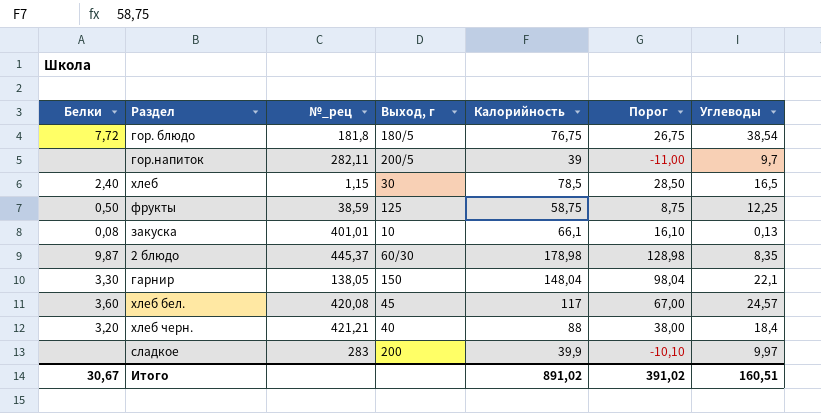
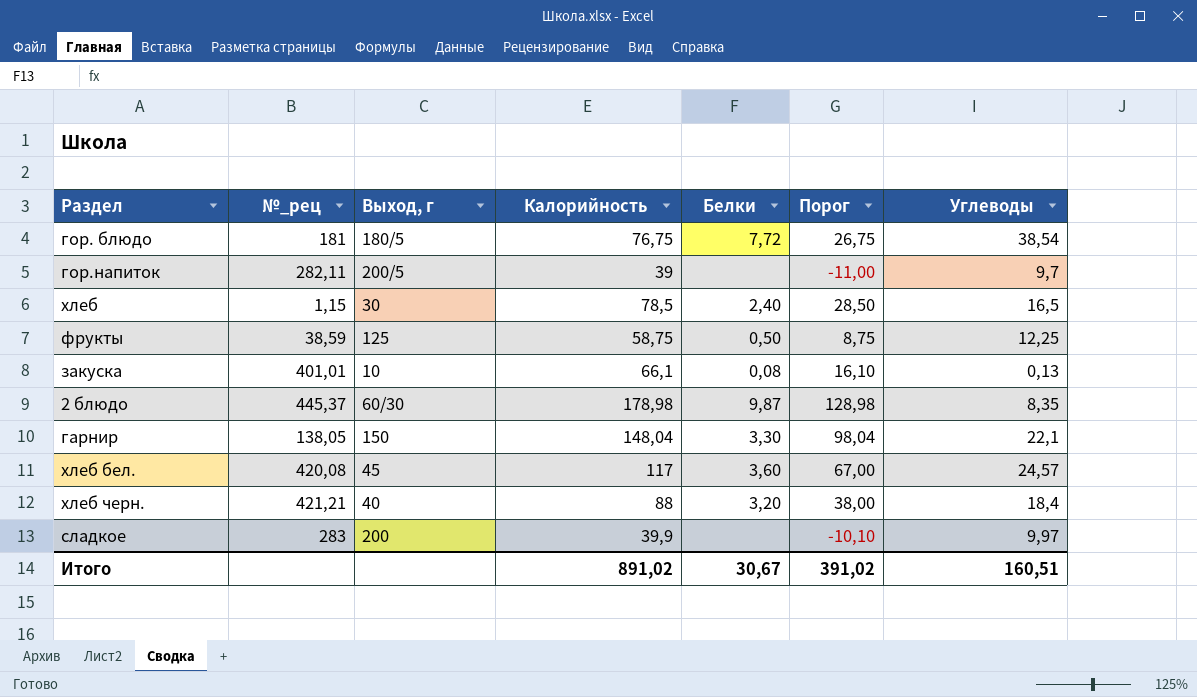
column Белки | position: 1 -> 5
гор. блюдо | №_рец: 181,8 -> 181

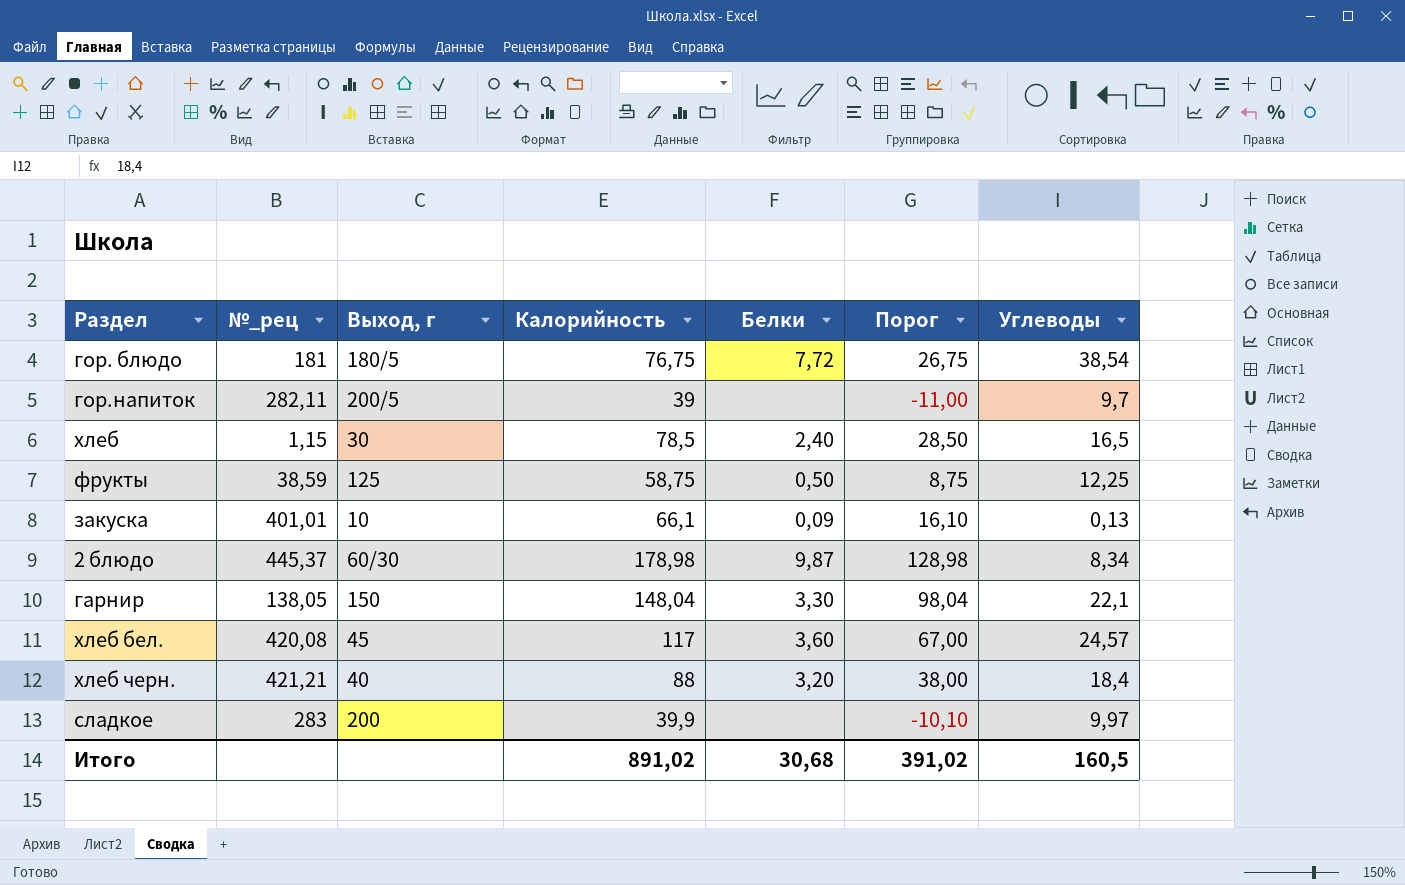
закуска | Белки: 0,08 -> 0,09
2 блюдо | Углеводы: 8,35 -> 8,34
Итого | Белки: 30,67 -> 30,68
Итого | Углеводы: 160,51 -> 160,5

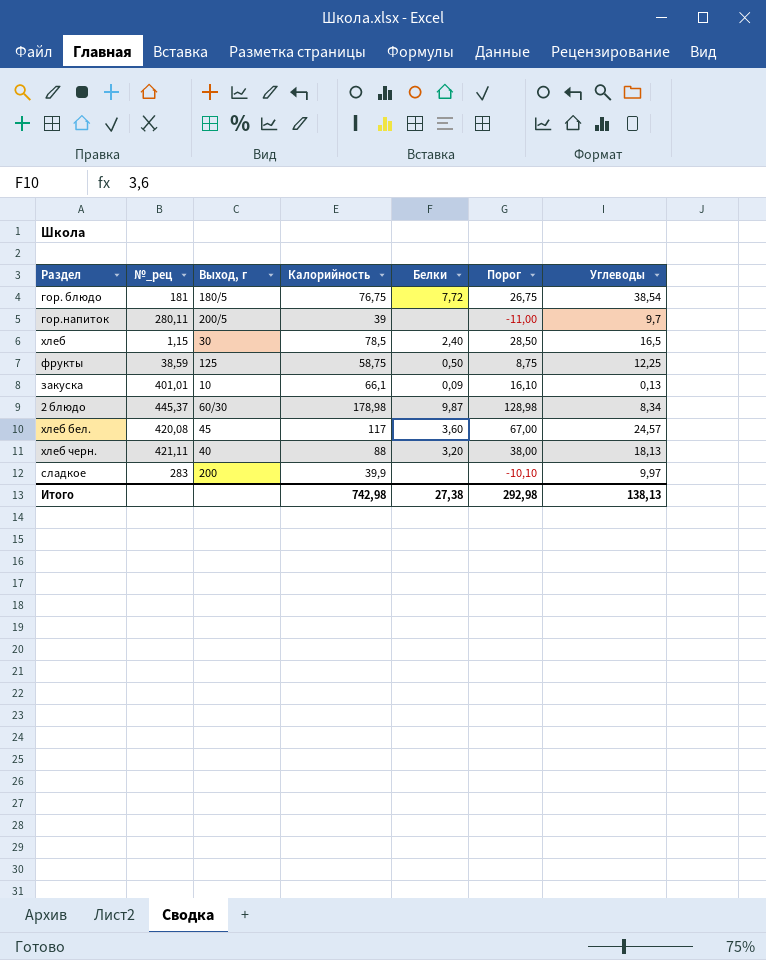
row гарнир: 138,05 | 150 | 148,04 | 3,30 | 98,04 | 22,1 -> none
гор.напиток | №_рец: 282,11 -> 280,11
хлеб черн. | №_рец: 421,21 -> 421,11
хлеб черн. | Углеводы: 18,4 -> 18,13
Итого | Калорийность: 891,02 -> 742,98
Итого | Белки: 30,68 -> 27,38
Итого | Порог: 391,02 -> 292,98
Итого | Углеводы: 160,5 -> 138,13

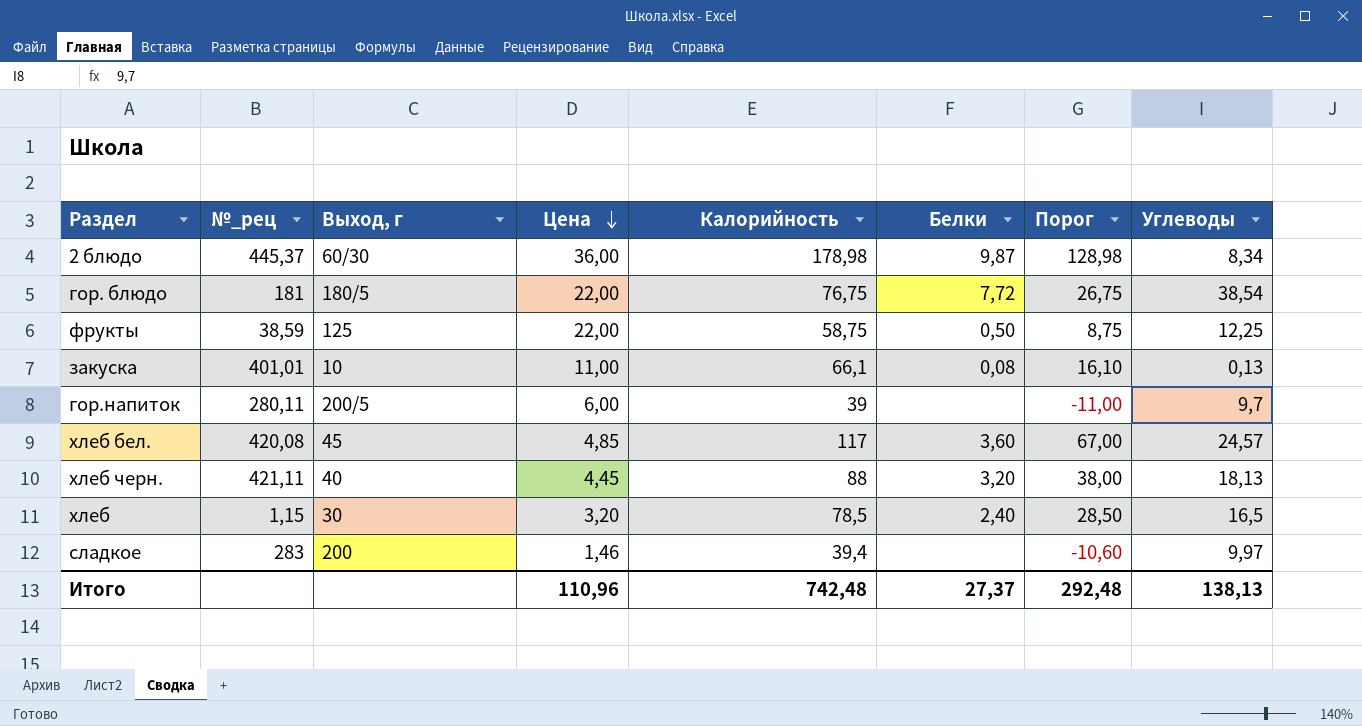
row order: none -> Цена descending
column Цена | position: none -> 4
закуска | Белки: 0,09 -> 0,08
сладкое | Калорийность: 39,9 -> 39,4
сладкое | Порог: -10,10 -> -10,60
Итого | Калорийность: 742,98 -> 742,48
Итого | Белки: 27,38 -> 27,37
Итого | Порог: 292,98 -> 292,48

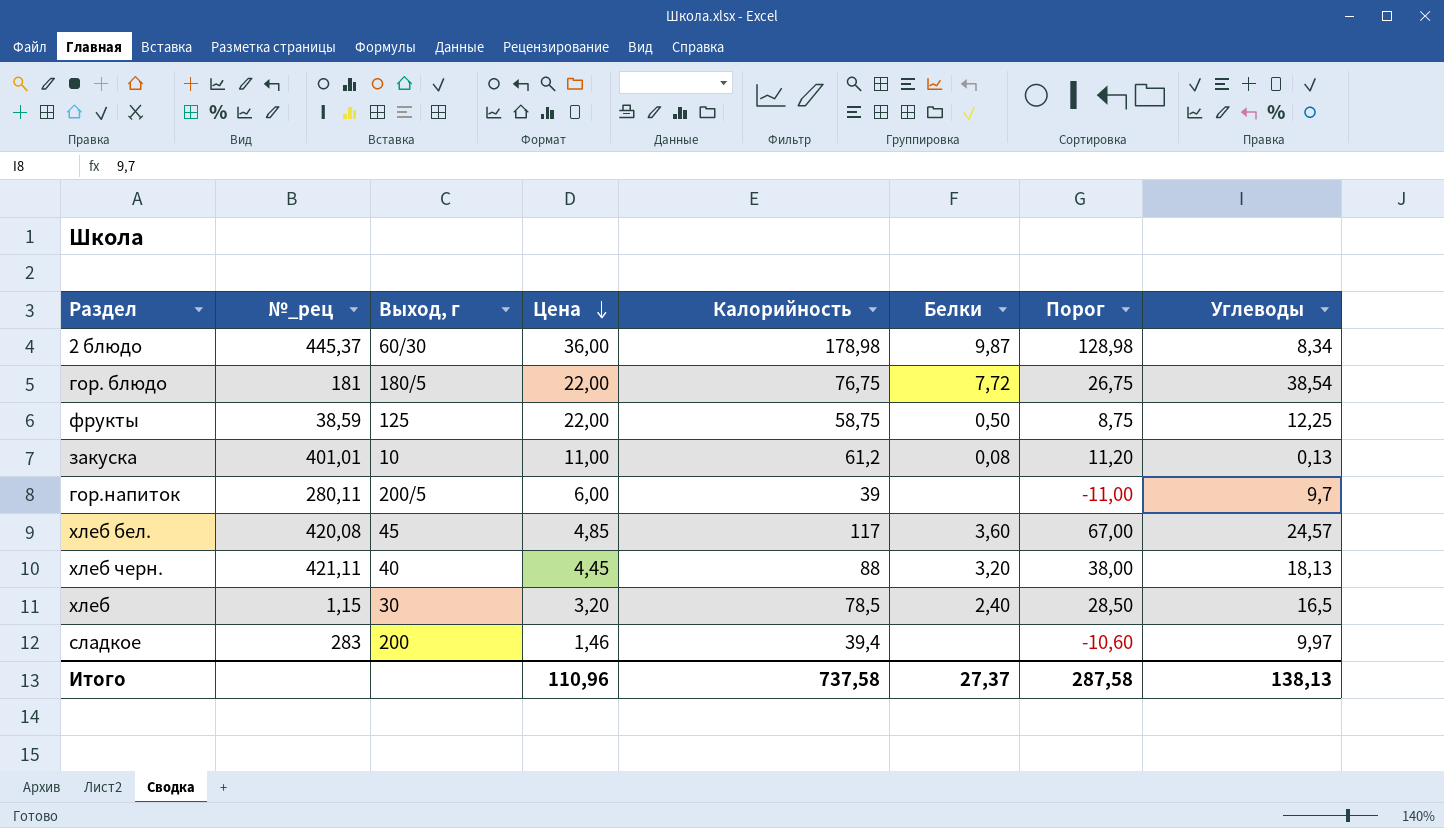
закуска | Калорийность: 66,1 -> 61,2
закуска | Порог: 16,10 -> 11,20
Итого | Калорийность: 742,48 -> 737,58
Итого | Порог: 292,48 -> 287,58

